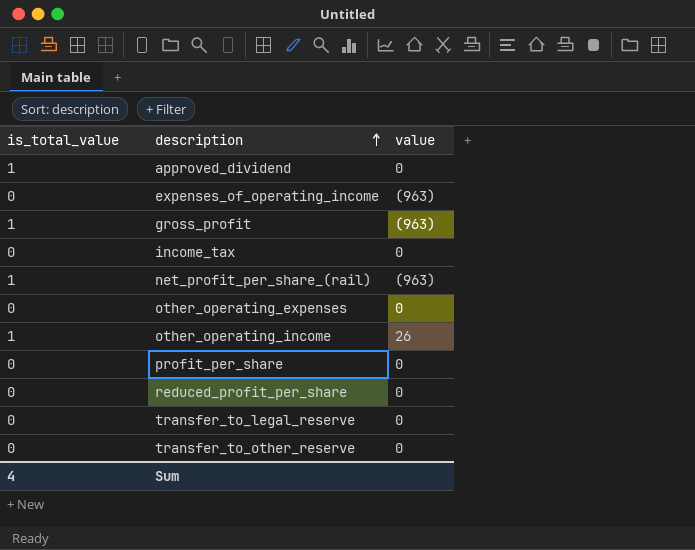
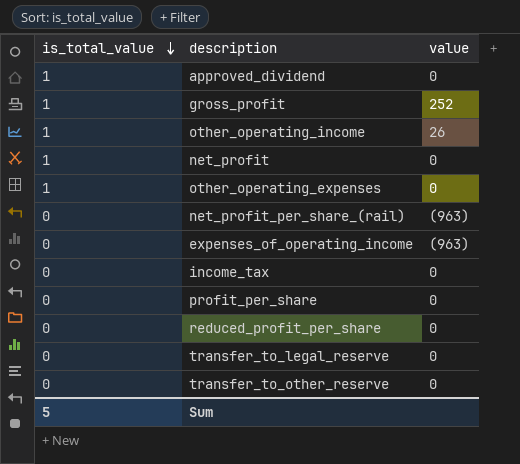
row order: description ascending -> is_total_value descending
gross_profit | value: (963) -> 252
row net_profit: none -> 1 | 0
other_operating_expenses | is_total_value: 0 -> 1
net_profit_per_share_(rail) | is_total_value: 1 -> 0
Sum | is_total_value: 4 -> 5

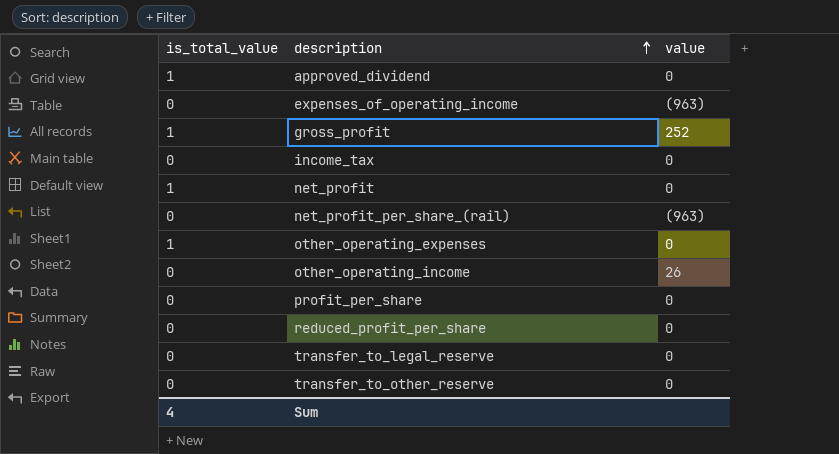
row order: is_total_value descending -> description ascending
other_operating_income | is_total_value: 1 -> 0
Sum | is_total_value: 5 -> 4

